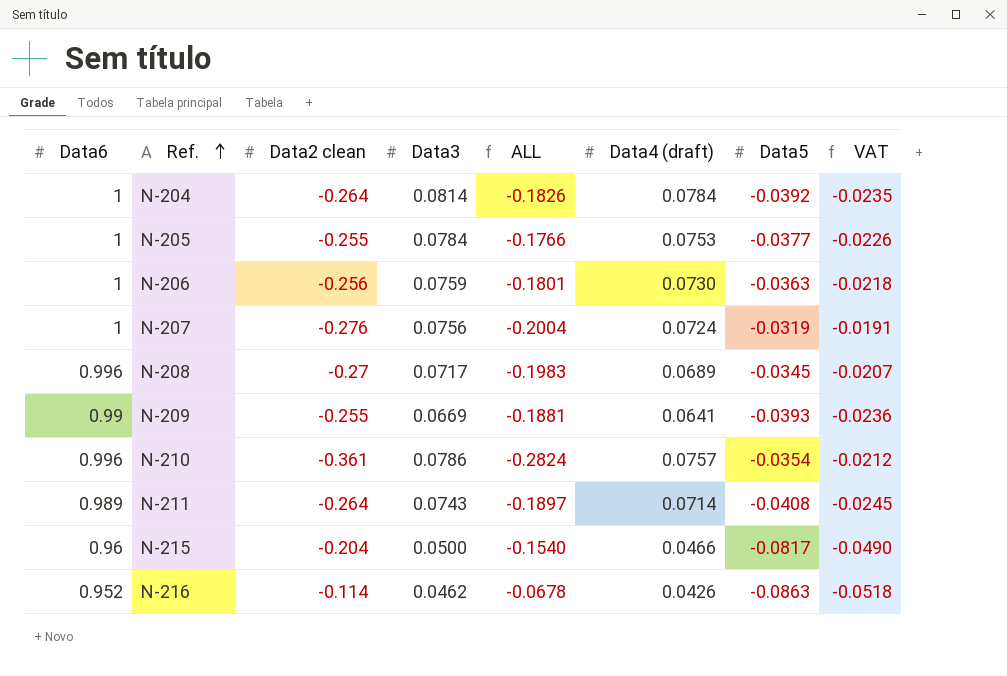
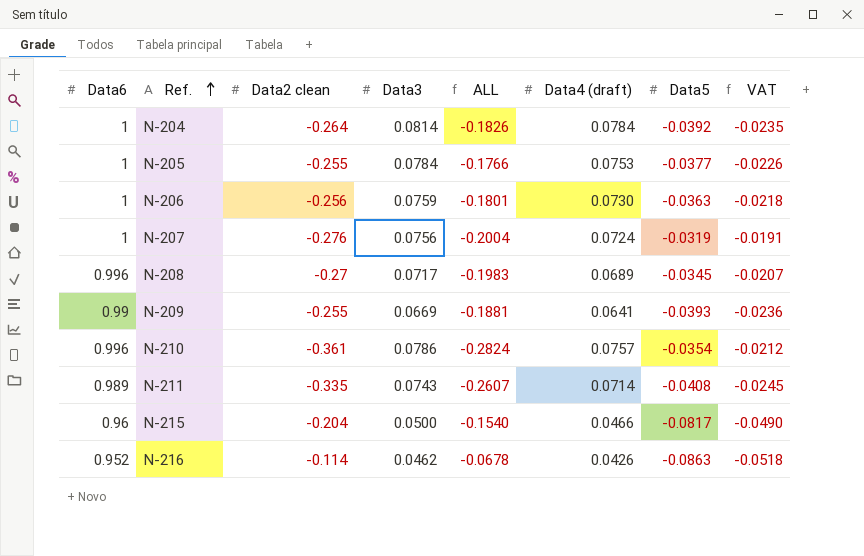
N-211 | Data2 clean: -0.264 -> -0.335
N-211 | ALL: -0.1897 -> -0.2607

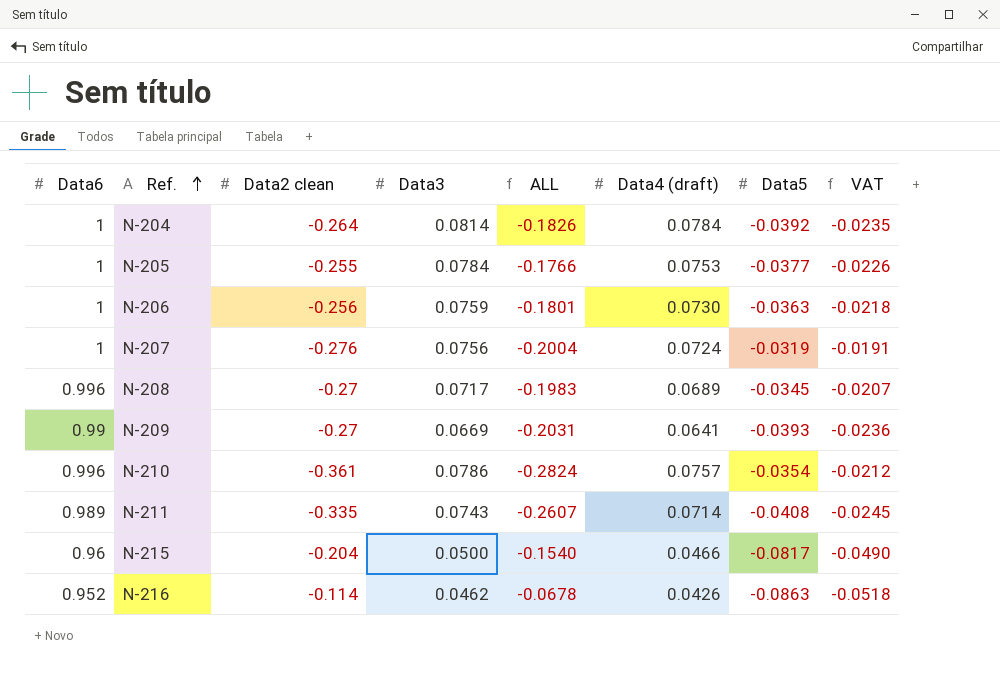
N-209 | Data2 clean: -0.255 -> -0.27
N-209 | ALL: -0.1881 -> -0.2031

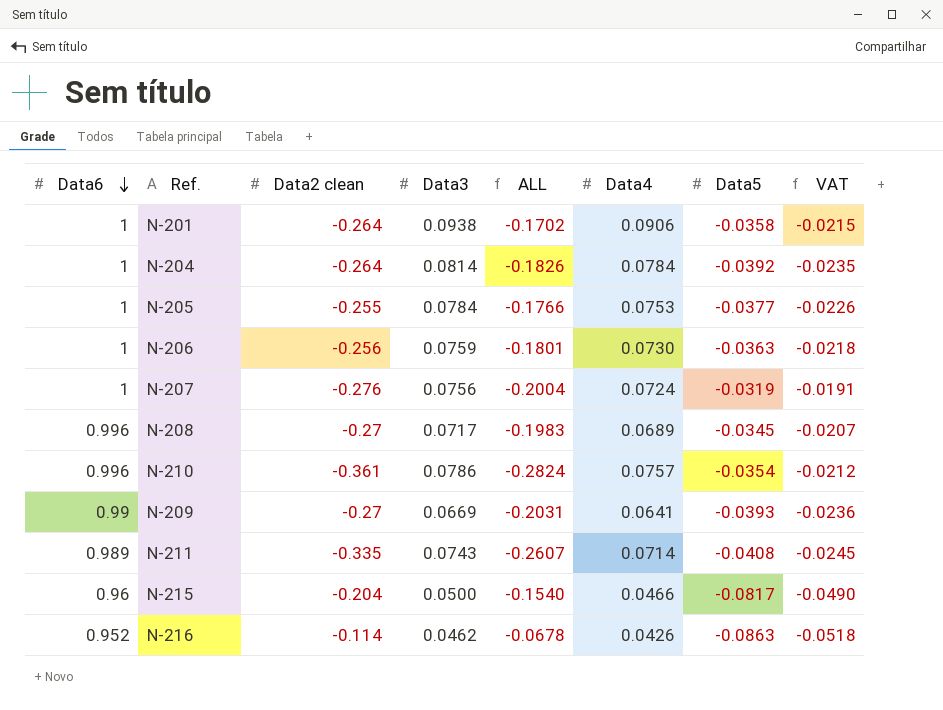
row order: Ref. ascending -> Data6 descending
column name: Data4 (draft) -> Data4
row N-201: none -> 1 | -0.264 | 0.0938 | -0.1702 | 0.0906 | -0.0358 | -0.0215

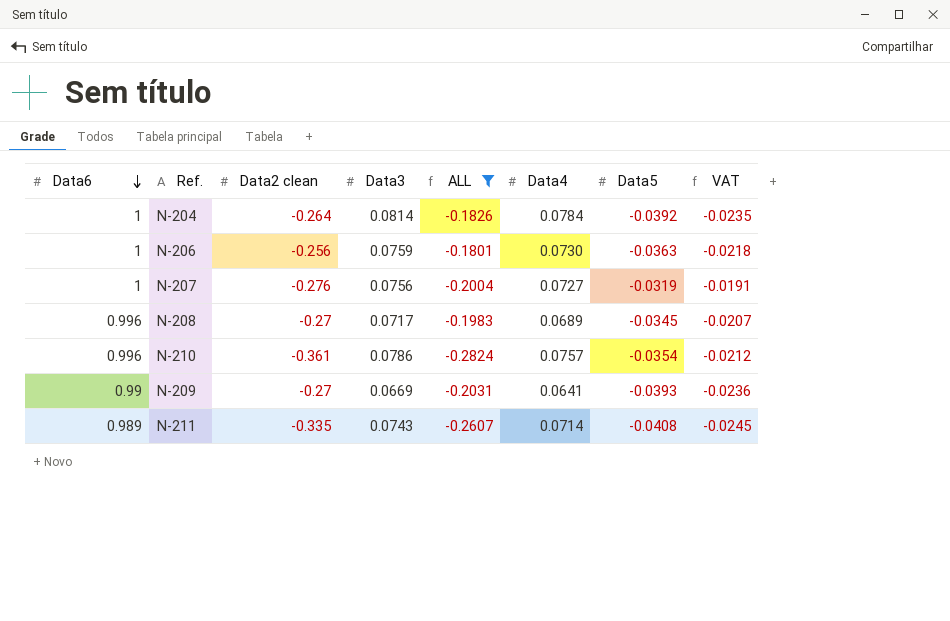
filter: none -> ALL <= -0.1801
N-207 | Data4: 0.0724 -> 0.0727

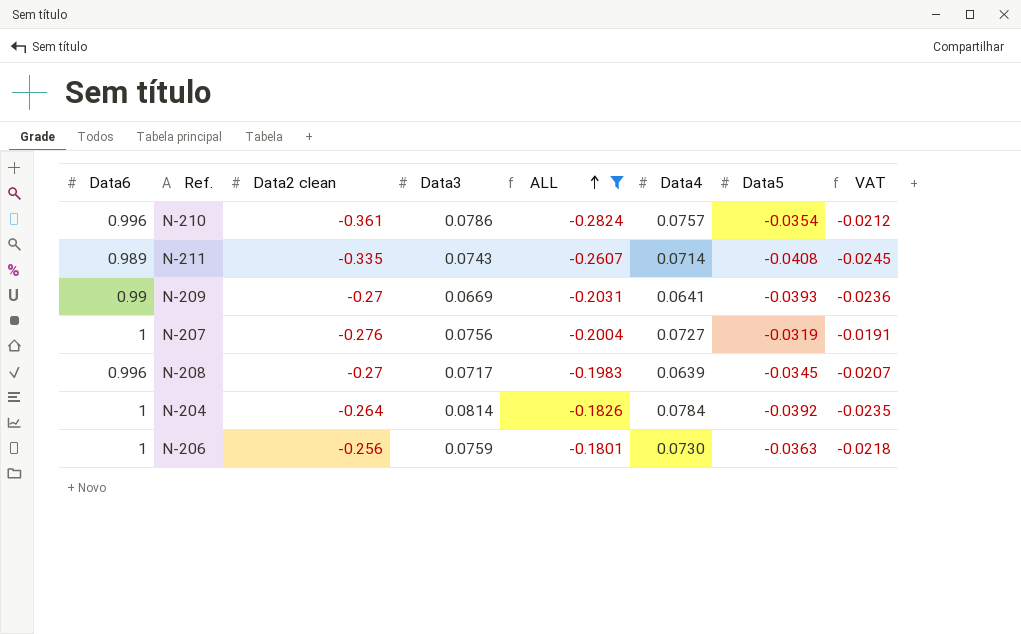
row order: Data6 descending -> ALL ascending
N-208 | Data4: 0.0689 -> 0.0639

